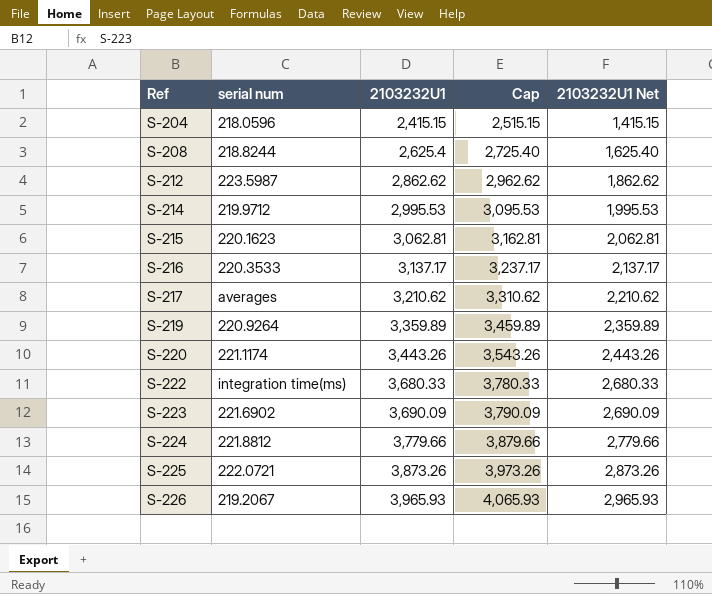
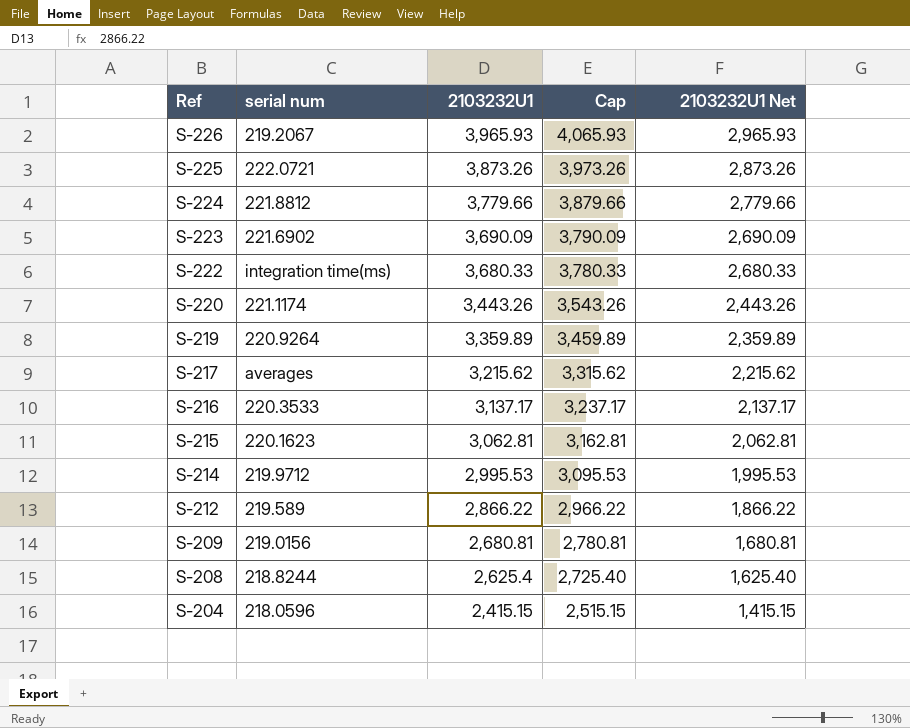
row order: Ref ascending -> Ref descending
S-217 | 2103232U1: 3,210.62 -> 3,215.62
S-217 | Cap: 3,310.62 -> 3,315.62
S-217 | 2103232U1 Net: 2,210.62 -> 2,215.62
S-212 | serial num: 223.5987 -> 219.589
S-212 | 2103232U1: 2,862.62 -> 2,866.22
S-212 | Cap: 2,962.62 -> 2,966.22
S-212 | 2103232U1 Net: 1,862.62 -> 1,866.22
row S-209: none -> 219.0156 | 2,680.81 | 2,780.81 | 1,680.81

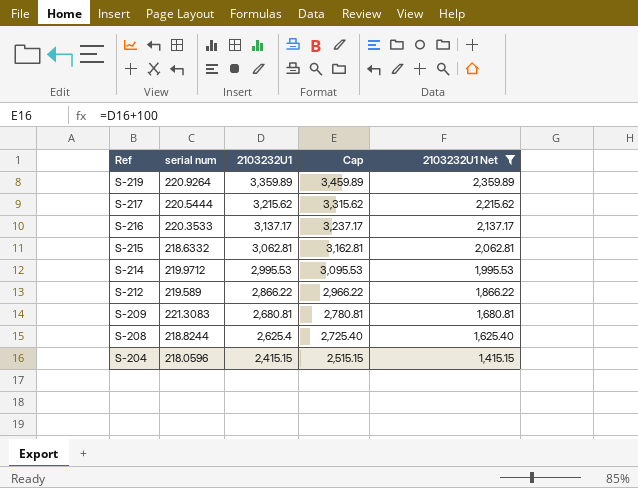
filter: none -> 2103232U1 Net <= 2,359.89
S-217 | serial num: averages -> 220.5444
S-215 | serial num: 220.1623 -> 218.6332
S-209 | serial num: 219.0156 -> 221.3083

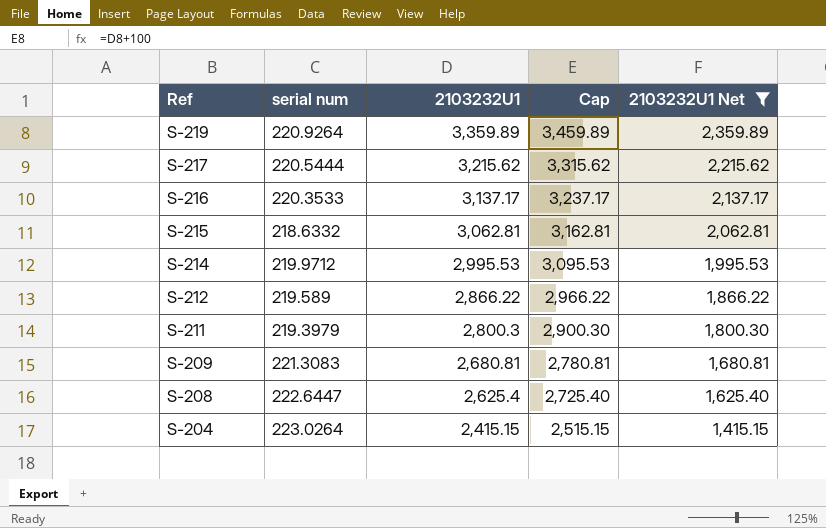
row S-211: none -> 219.3979 | 2,800.3 | 2,900.30 | 1,800.30
S-208 | serial num: 218.8244 -> 222.6447
S-204 | serial num: 218.0596 -> 223.0264

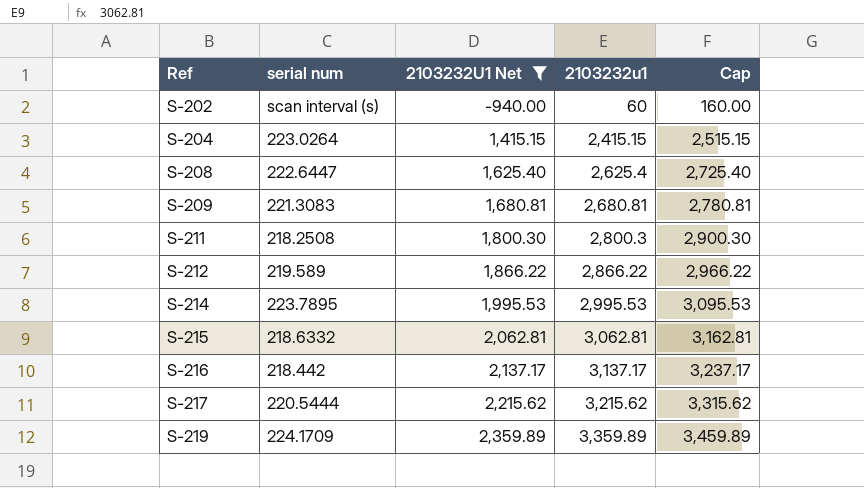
row order: Ref descending -> Ref ascending
column 2103232U1 Net | position: 5 -> 3
column name: 2103232U1 -> 2103232u1
row S-202: none -> scan interval (s) | -940.00 | 60 | 160.00
S-211 | serial num: 219.3979 -> 218.2508
S-214 | serial num: 219.9712 -> 223.7895
S-216 | serial num: 220.3533 -> 218.442
S-219 | serial num: 220.9264 -> 224.1709

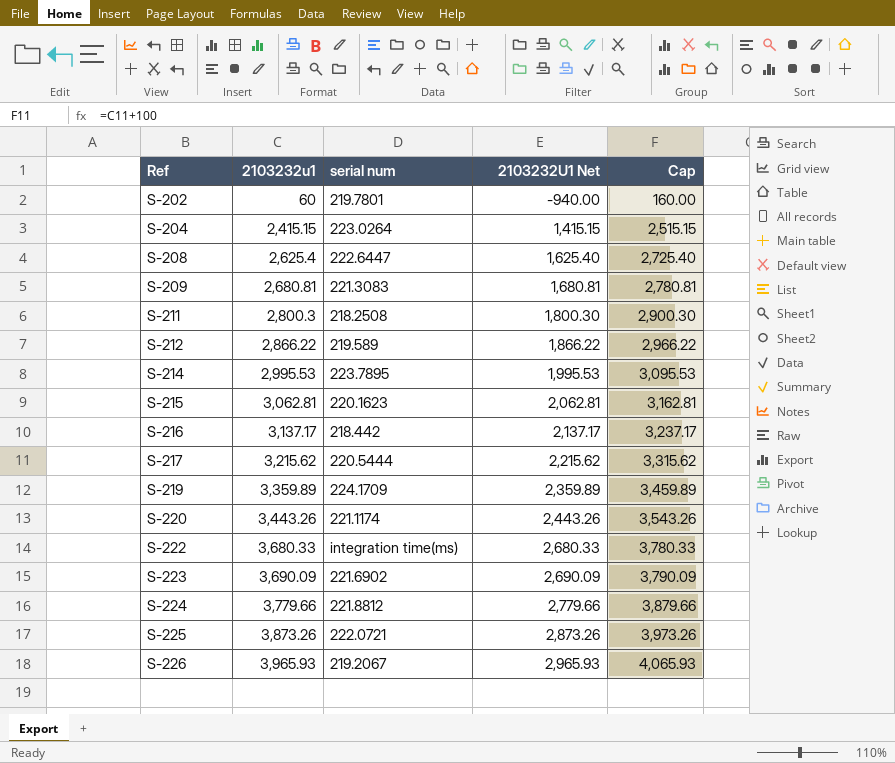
filter: 2103232U1 Net <= 2,359.89 -> none
column 2103232u1 | position: 4 -> 2
S-202 | serial num: scan interval (s) -> 219.7801
S-215 | serial num: 218.6332 -> 220.1623

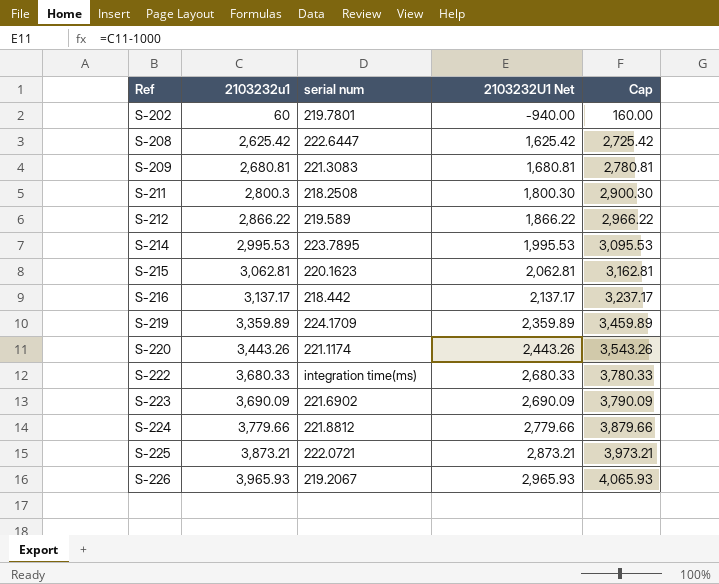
row S-204: 2,415.15 | 223.0264 | 1,415.15 | 2,515.15 -> none
row S-217: 3,215.62 | 220.5444 | 2,215.62 | 3,315.62 -> none
S-208 | 2103232u1: 2,625.4 -> 2,625.42
S-208 | 2103232U1 Net: 1,625.40 -> 1,625.42
S-208 | Cap: 2,725.40 -> 2,725.42
S-225 | 2103232u1: 3,873.26 -> 3,873.21
S-225 | 2103232U1 Net: 2,873.26 -> 2,873.21
S-225 | Cap: 3,973.26 -> 3,973.21

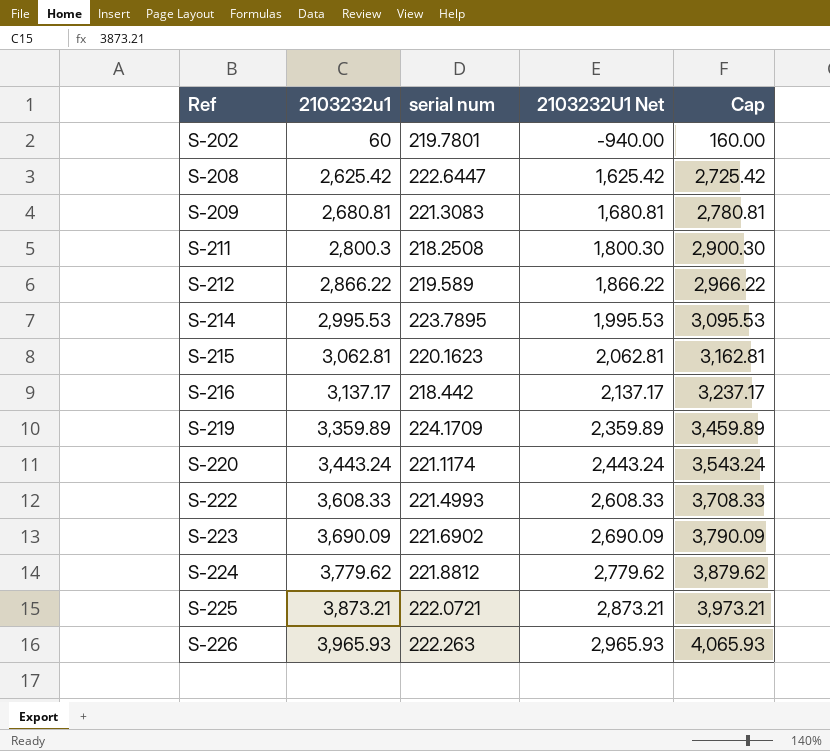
S-220 | 2103232u1: 3,443.26 -> 3,443.24
S-220 | 2103232U1 Net: 2,443.26 -> 2,443.24
S-220 | Cap: 3,543.26 -> 3,543.24
S-222 | 2103232u1: 3,680.33 -> 3,608.33
S-222 | serial num: integration time(ms) -> 221.4993
S-222 | 2103232U1 Net: 2,680.33 -> 2,608.33
S-222 | Cap: 3,780.33 -> 3,708.33
S-224 | 2103232u1: 3,779.66 -> 3,779.62
S-224 | 2103232U1 Net: 2,779.66 -> 2,779.62
S-224 | Cap: 3,879.66 -> 3,879.62
S-226 | serial num: 219.2067 -> 222.263

